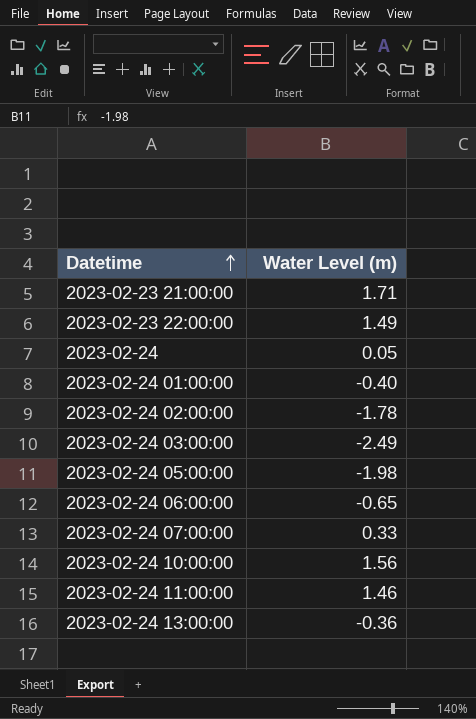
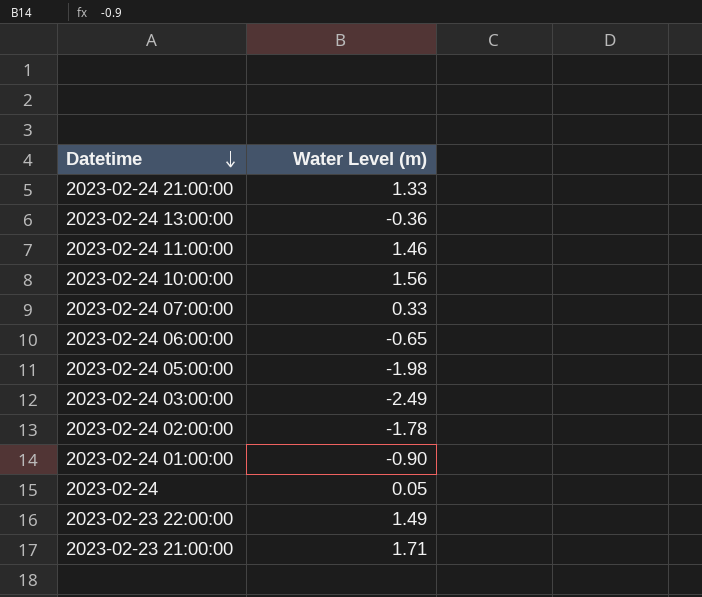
row order: Datetime ascending -> Datetime descending
row 2023-02-24 21:00:00: none -> 1.33
2023-02-24 01:00:00 | Water Level (m): -0.40 -> -0.90

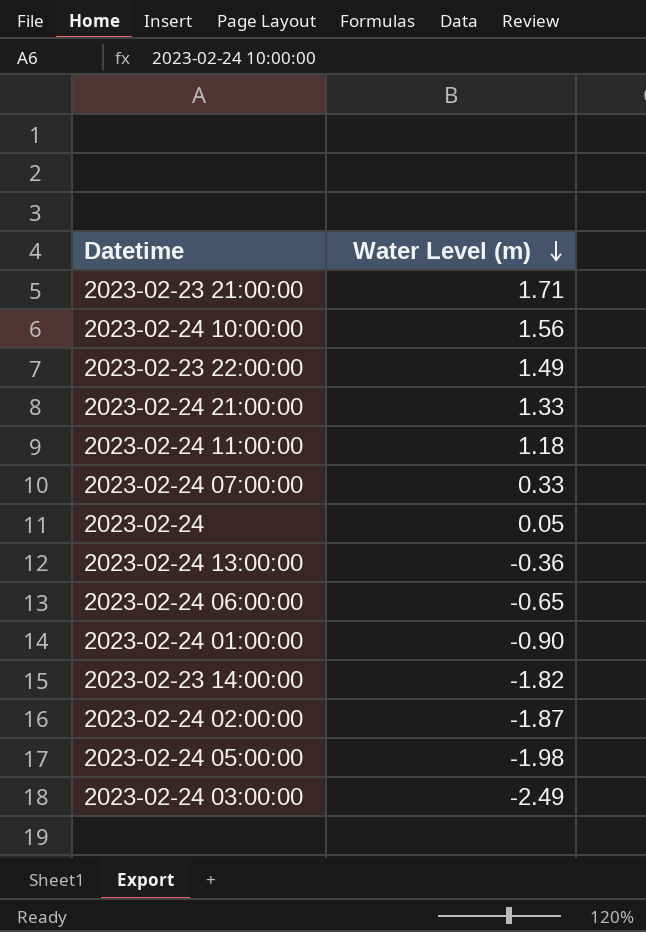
row order: Datetime descending -> Water Level (m) descending
2023-02-24 11:00:00 | Water Level (m): 1.46 -> 1.18
row 2023-02-23 14:00:00: none -> -1.82
2023-02-24 02:00:00 | Water Level (m): -1.78 -> -1.87

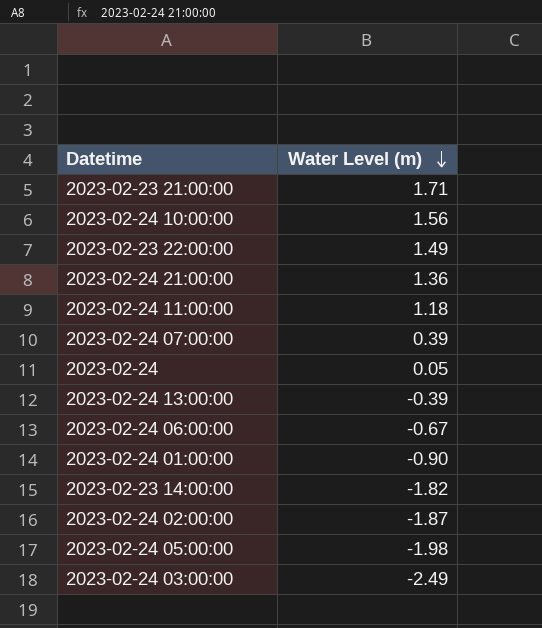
2023-02-24 21:00:00 | Water Level (m): 1.33 -> 1.36
2023-02-24 07:00:00 | Water Level (m): 0.33 -> 0.39
2023-02-24 13:00:00 | Water Level (m): -0.36 -> -0.39
2023-02-24 06:00:00 | Water Level (m): -0.65 -> -0.67

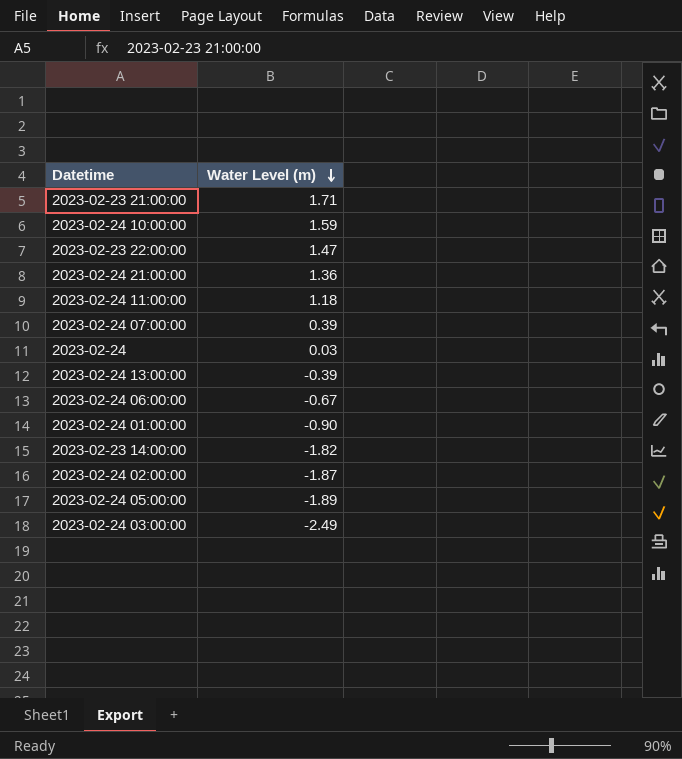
2023-02-24 10:00:00 | Water Level (m): 1.56 -> 1.59
2023-02-23 22:00:00 | Water Level (m): 1.49 -> 1.47
2023-02-24 | Water Level (m): 0.05 -> 0.03
2023-02-24 05:00:00 | Water Level (m): -1.98 -> -1.89

